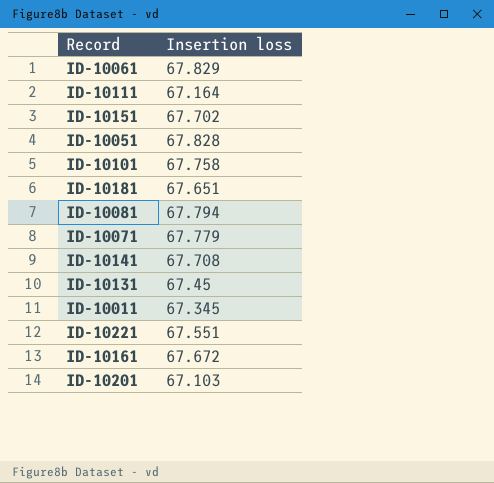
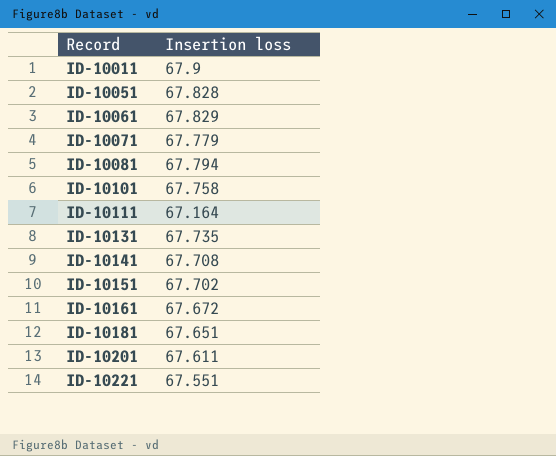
row order: none -> Record ascending
ID-10011 | Insertion loss: 67.345 -> 67.9
ID-10131 | Insertion loss: 67.45 -> 67.735
ID-10201 | Insertion loss: 67.103 -> 67.611

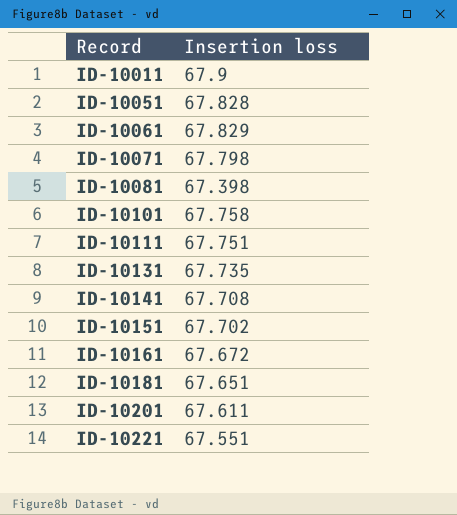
ID-10071 | Insertion loss: 67.779 -> 67.798
ID-10081 | Insertion loss: 67.794 -> 67.398
ID-10111 | Insertion loss: 67.164 -> 67.751

